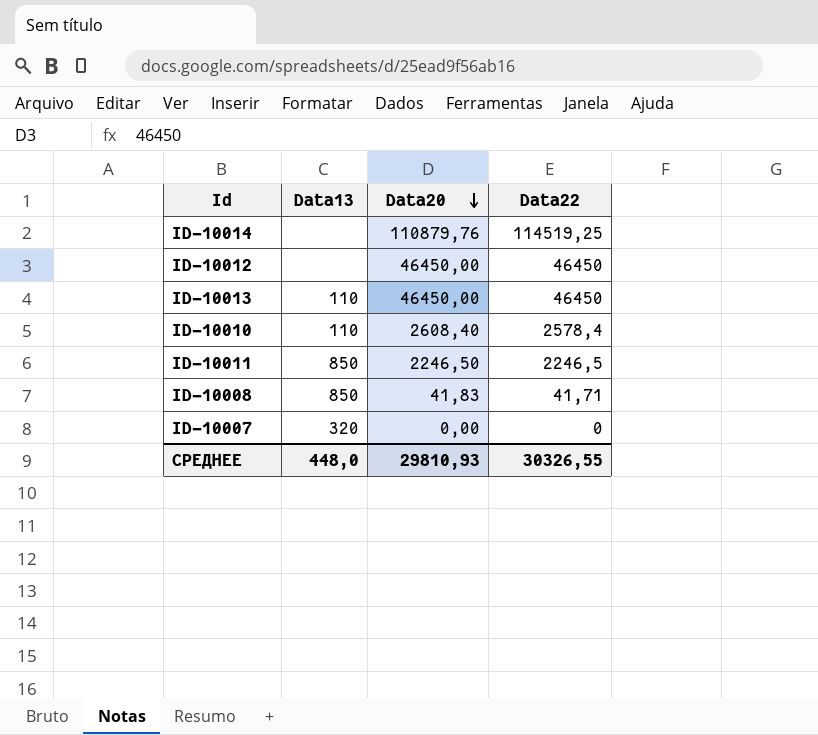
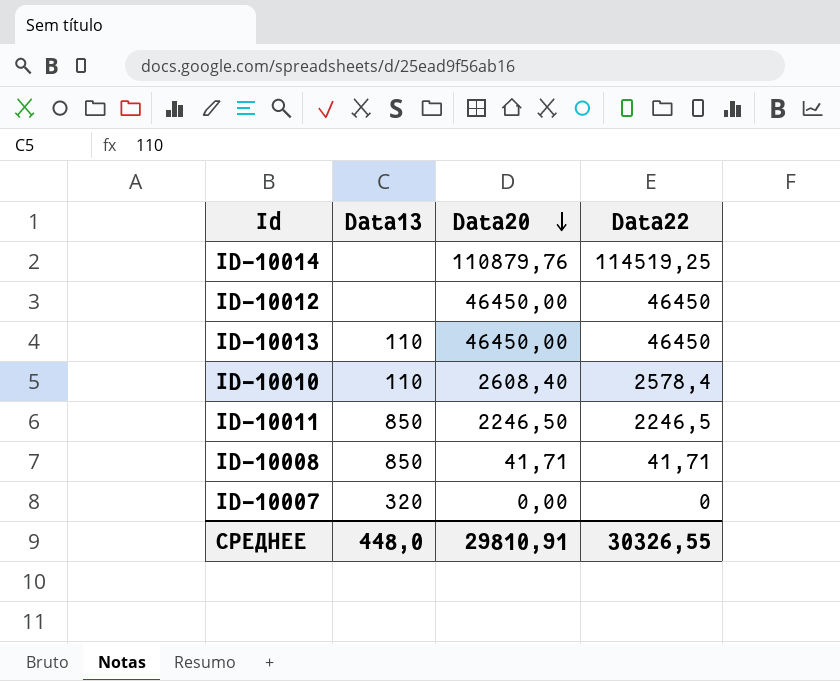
ID-10008 | Data20: 41,83 -> 41,71
СРЕДНЕЕ | Data20: 29810,93 -> 29810,91

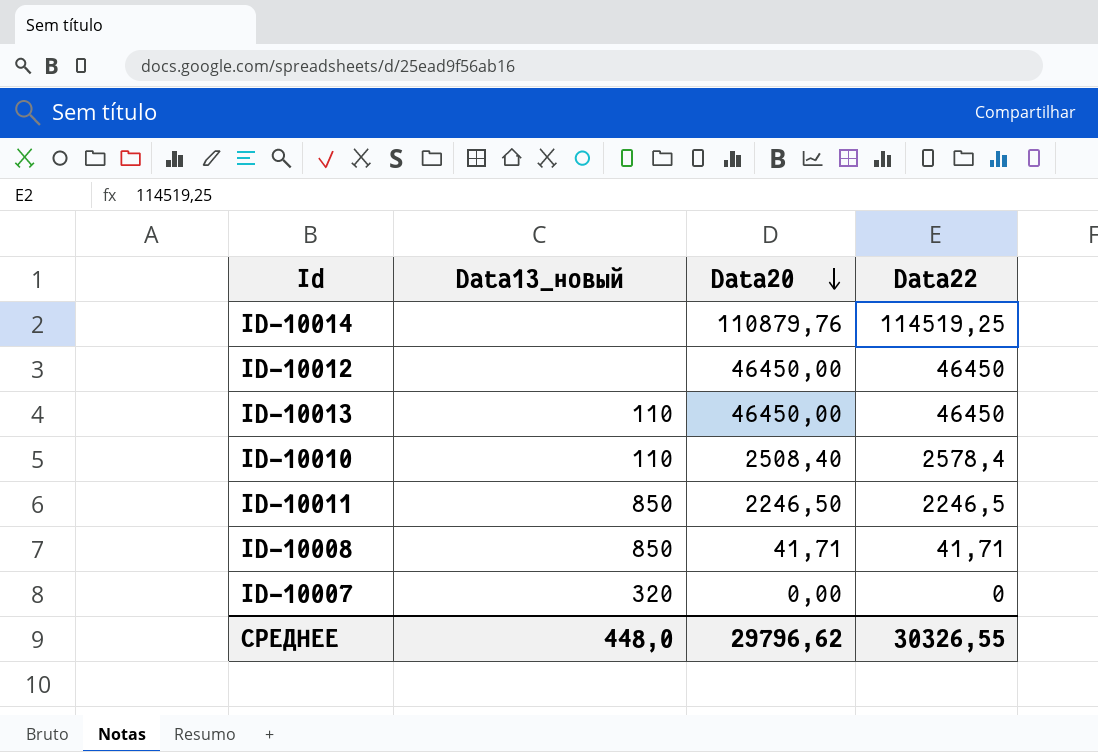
column name: Data13 -> Data13_новый
ID-10010 | Data20: 2608,40 -> 2508,40
СРЕДНЕЕ | Data20: 29810,91 -> 29796,62

